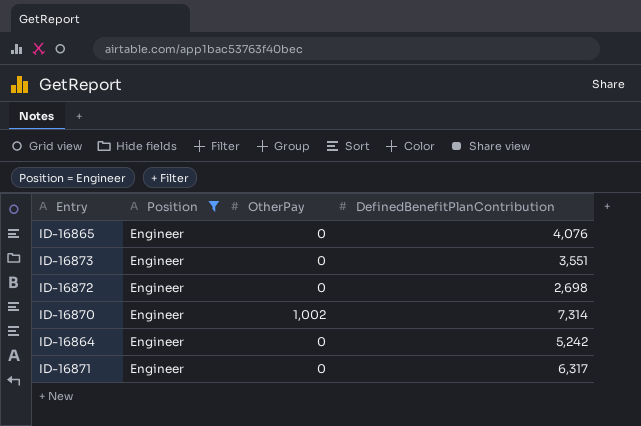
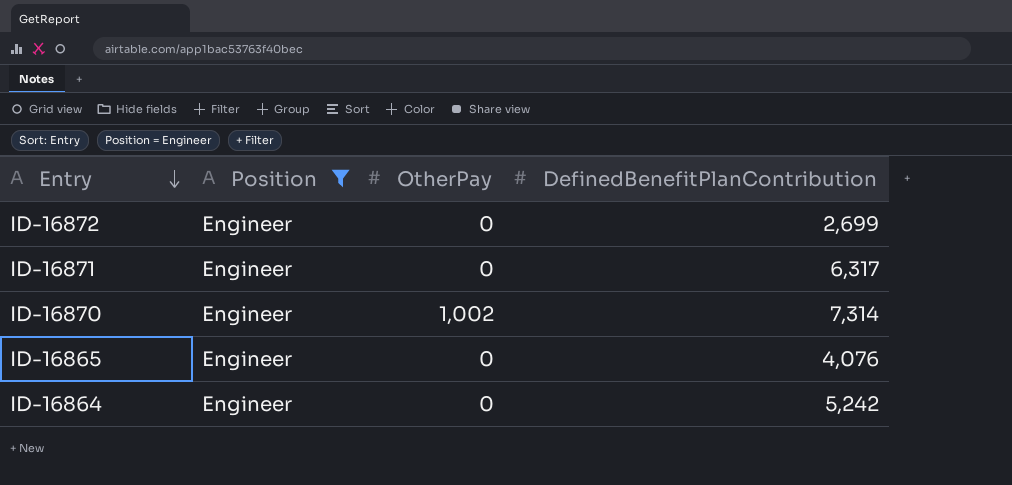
row order: none -> Entry descending
row ID-16873: Engineer | 0 | 3,551 -> none
ID-16872 | DefinedBenefitPlanContribution: 2,698 -> 2,699

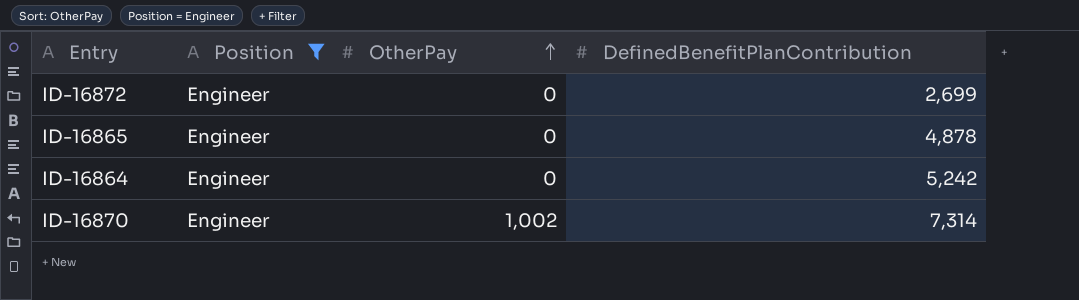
row order: Entry descending -> OtherPay ascending
row ID-16871: Engineer | 0 | 6,317 -> none
ID-16865 | DefinedBenefitPlanContribution: 4,076 -> 4,878

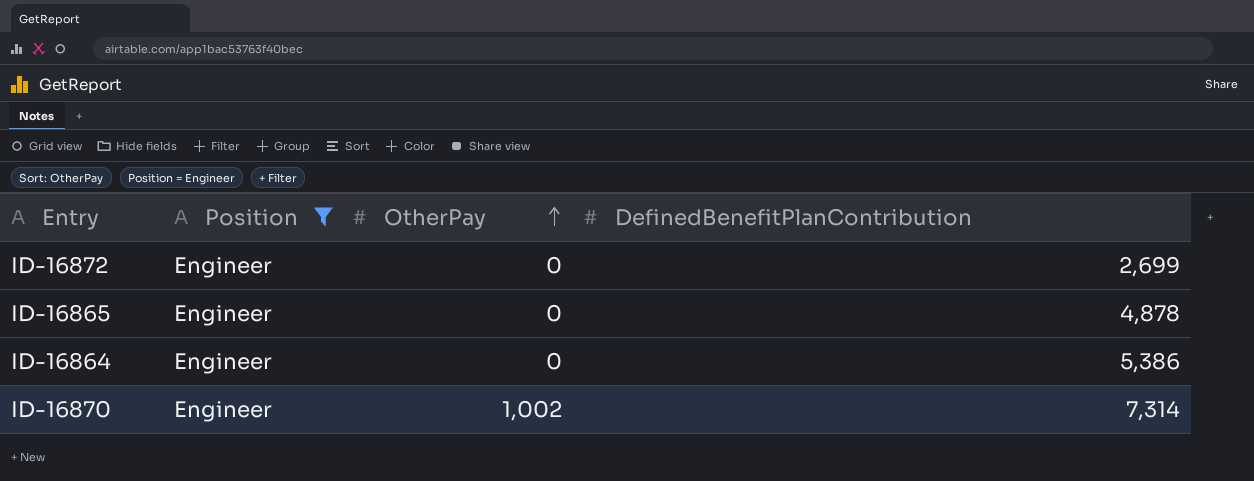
ID-16864 | DefinedBenefitPlanContribution: 5,242 -> 5,386

